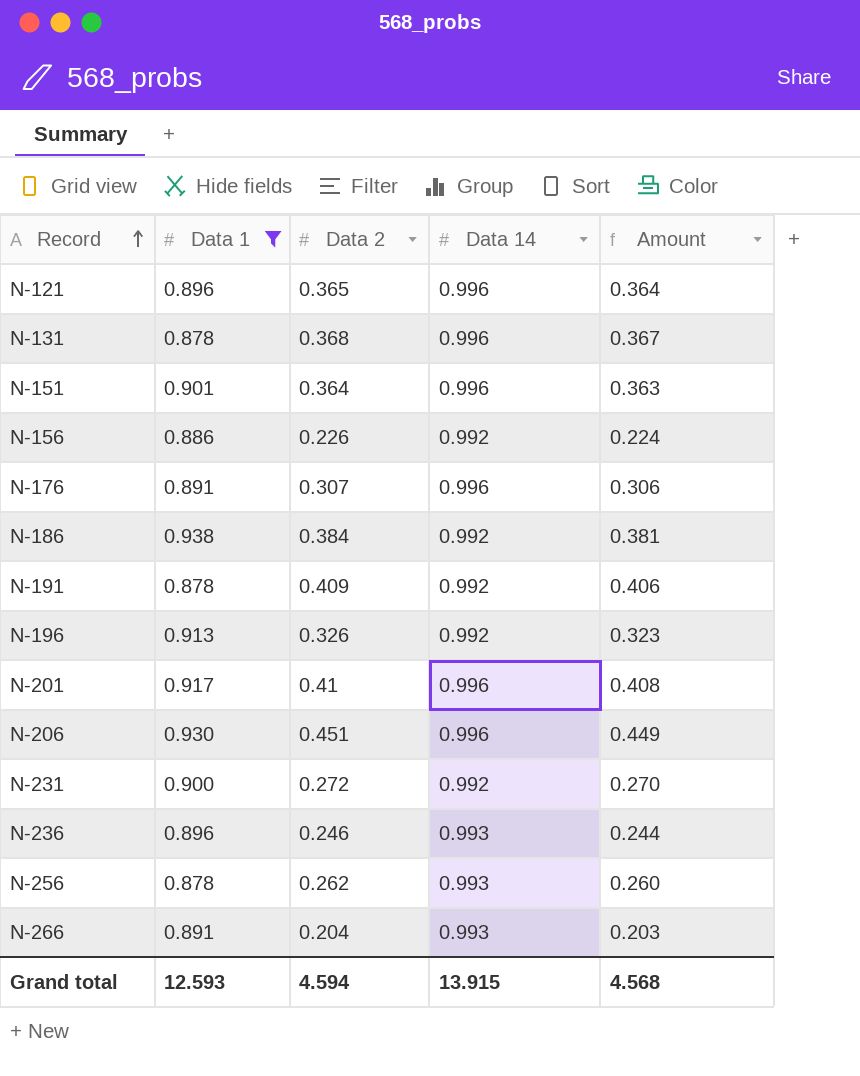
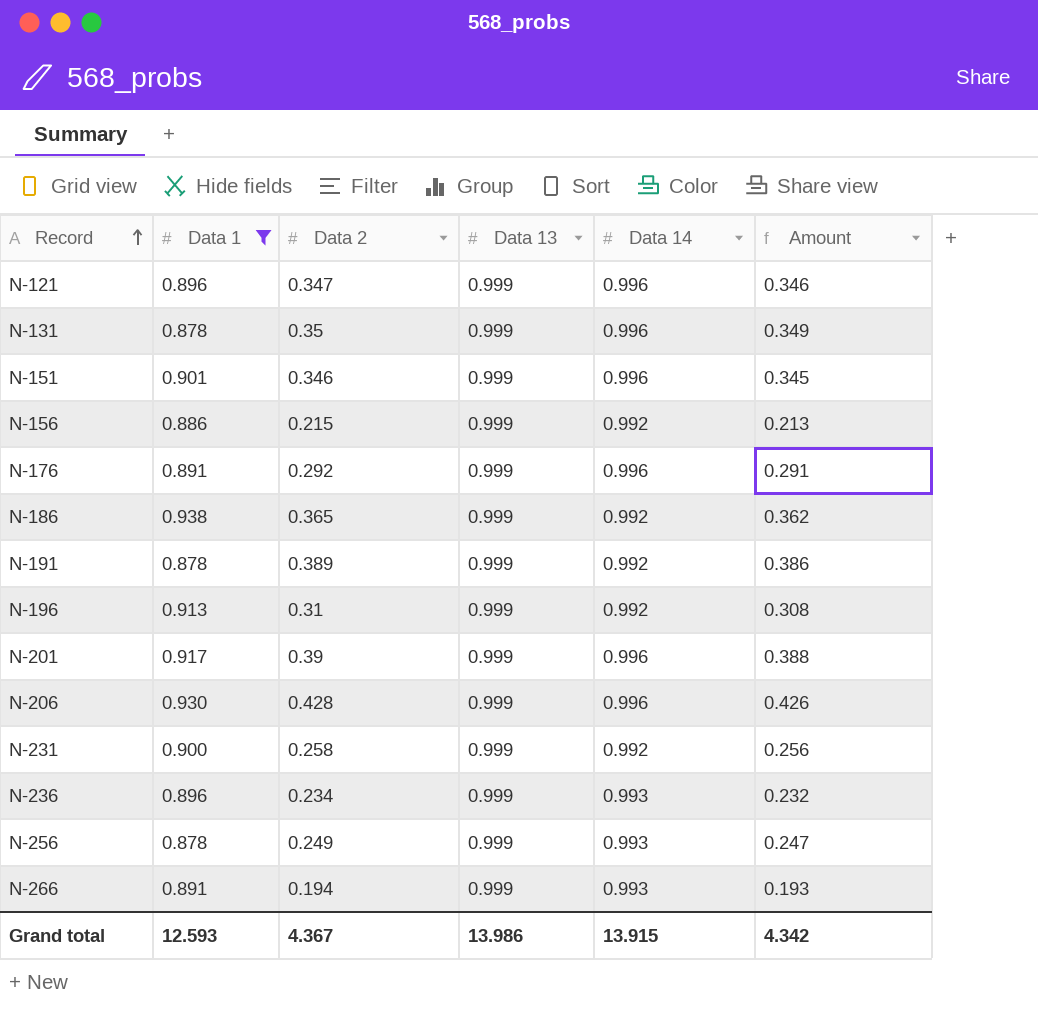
column Data 13 | position: none -> 4
N-121 | Data 2: 0.365 -> 0.347
N-121 | Amount: 0.364 -> 0.346
N-131 | Data 2: 0.368 -> 0.35
N-131 | Amount: 0.367 -> 0.349
N-151 | Data 2: 0.364 -> 0.346
N-151 | Amount: 0.363 -> 0.345
N-156 | Data 2: 0.226 -> 0.215
N-156 | Amount: 0.224 -> 0.213
N-176 | Data 2: 0.307 -> 0.292
N-176 | Amount: 0.306 -> 0.291
N-186 | Data 2: 0.384 -> 0.365
N-186 | Amount: 0.381 -> 0.362
N-191 | Data 2: 0.409 -> 0.389
N-191 | Amount: 0.406 -> 0.386
N-196 | Data 2: 0.326 -> 0.31
N-196 | Amount: 0.323 -> 0.308
N-201 | Data 2: 0.41 -> 0.39
N-201 | Amount: 0.408 -> 0.388
N-206 | Data 2: 0.451 -> 0.428
N-206 | Amount: 0.449 -> 0.426
N-231 | Data 2: 0.272 -> 0.258
N-231 | Amount: 0.270 -> 0.256
N-236 | Data 2: 0.246 -> 0.234
N-236 | Amount: 0.244 -> 0.232
N-256 | Data 2: 0.262 -> 0.249
N-256 | Amount: 0.260 -> 0.247
N-266 | Data 2: 0.204 -> 0.194
N-266 | Amount: 0.203 -> 0.193
Grand total | Data 2: 4.594 -> 4.367
Grand total | Amount: 4.568 -> 4.342

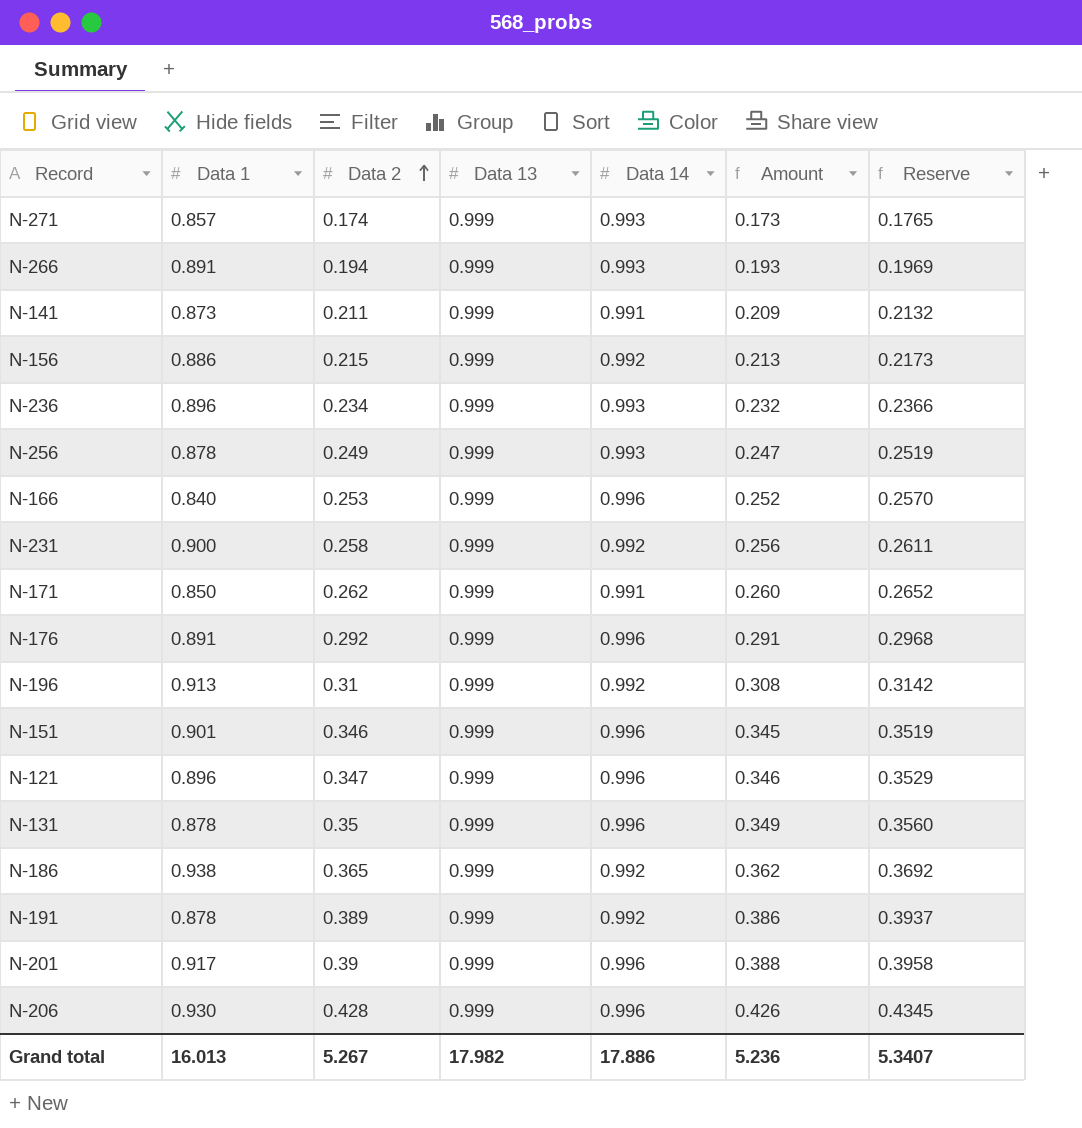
filter: Data 1 >= 0.878 -> none
row order: Record ascending -> Data 2 ascending
column Reserve | formula: none -> [Amount] * 1.02
Grand total | Data 1: 12.593 -> 16.013
Grand total | Data 2: 4.367 -> 5.267
Grand total | Data 13: 13.986 -> 17.982
Grand total | Data 14: 13.915 -> 17.886
Grand total | Amount: 4.342 -> 5.236

